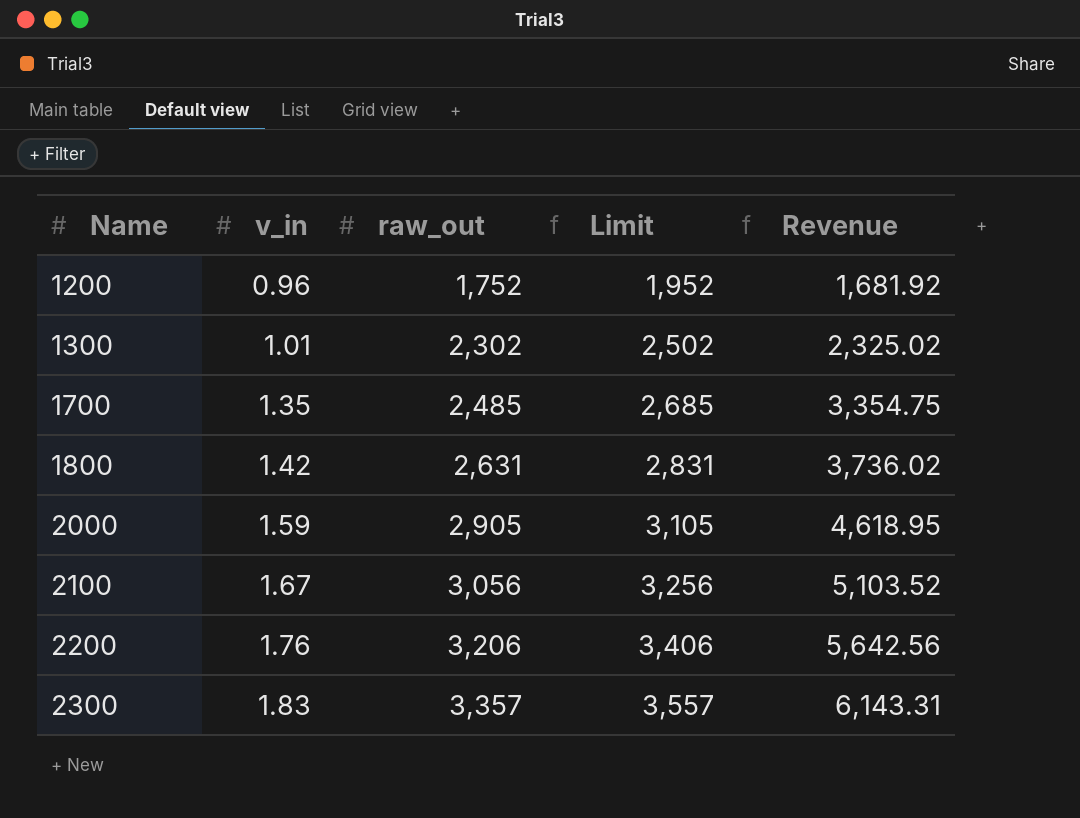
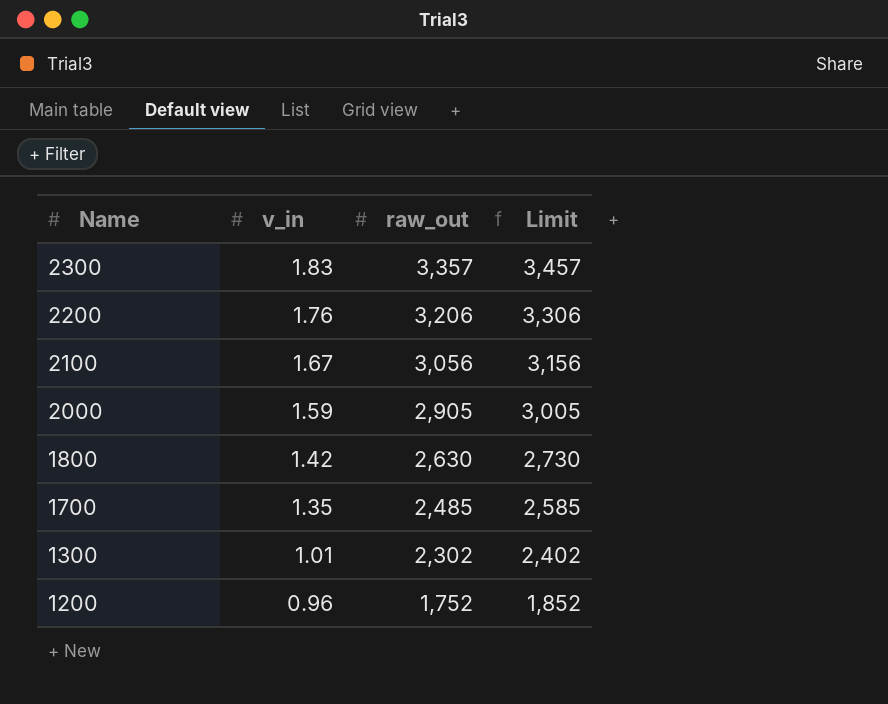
row order: Name ascending -> Name descending
column Revenue | formula: [v_in] * [raw_out] -> none
column Limit | formula: [raw_out] + 200 -> [raw_out] + 100
1800 | raw_out: 2,631 -> 2,630

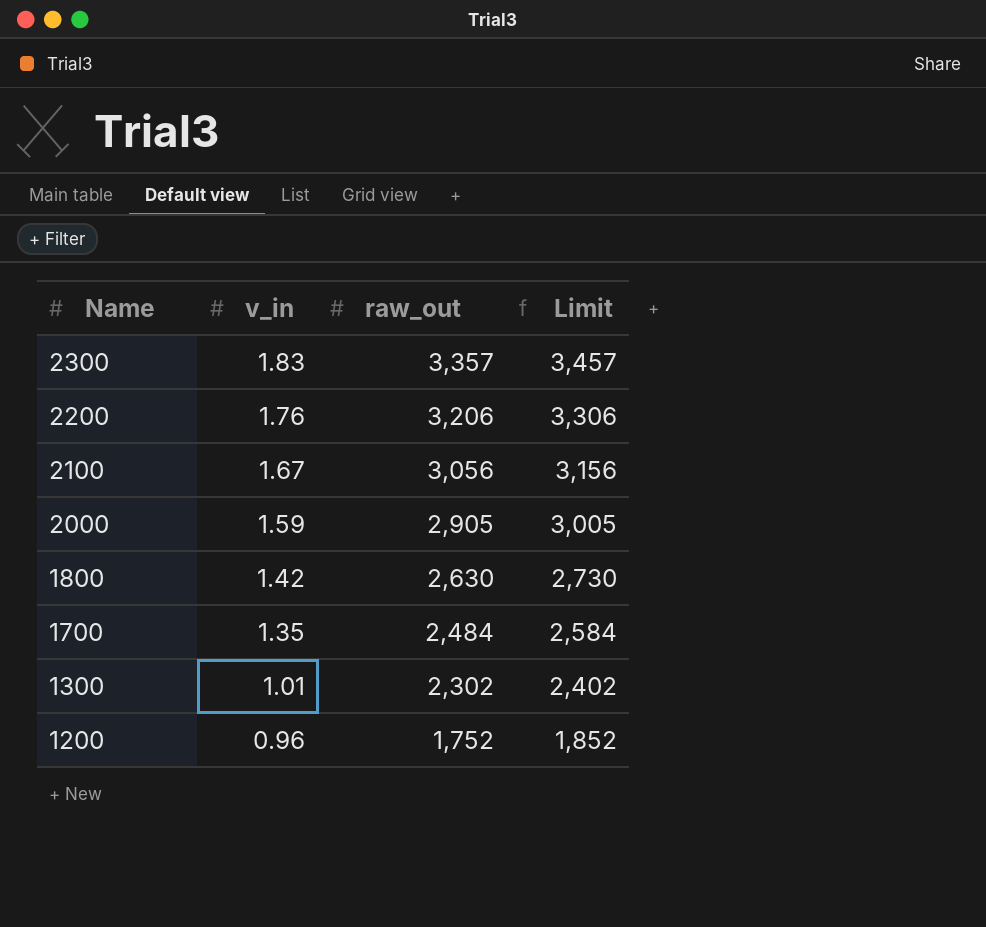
1700 | raw_out: 2,485 -> 2,484
1700 | Limit: 2,585 -> 2,584

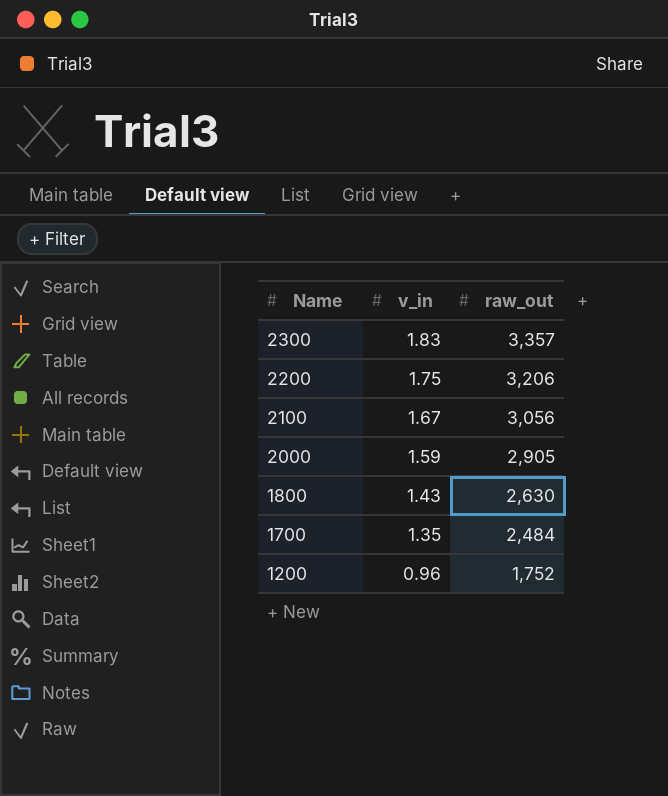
column Limit | formula: [raw_out] + 100 -> none
row 1300: 1.01 | 2,302 | 2,402 -> none
2200 | v_in: 1.76 -> 1.75
1800 | v_in: 1.42 -> 1.43

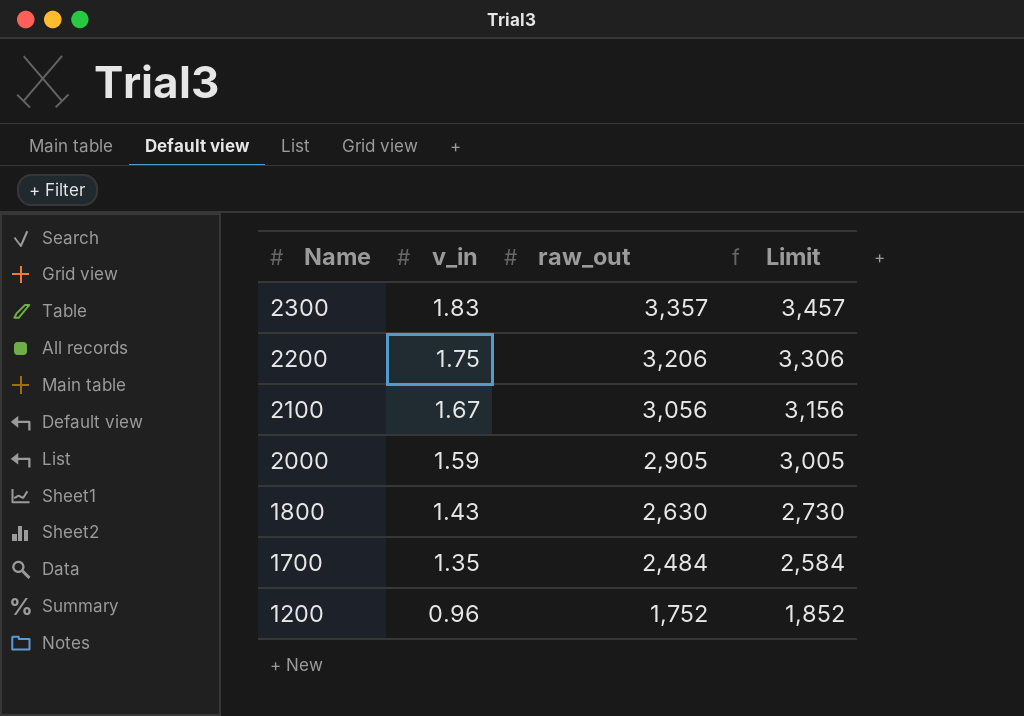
column Limit | formula: none -> [raw_out] + 100

